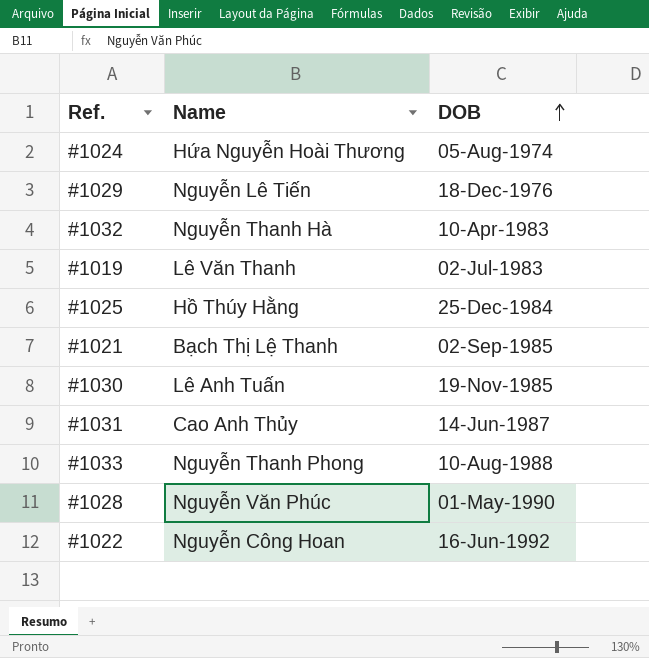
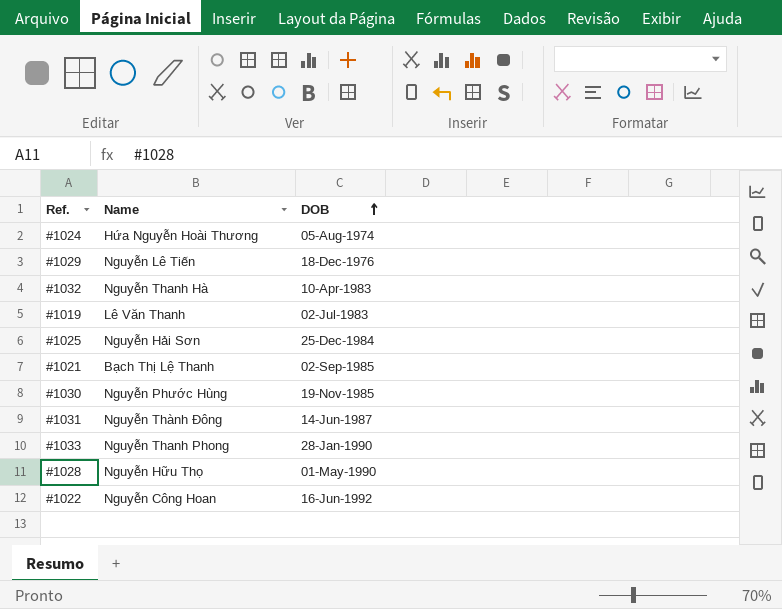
#1025 | Name: Hồ Thúy Hằng -> Nguyễn Hải Sơn
#1030 | Name: Lê Anh Tuấn -> Nguyễn Phước Hùng
#1031 | Name: Cao Anh Thủy -> Nguyễn Thành Đông
#1033 | DOB: 10-Aug-1988 -> 28-Jan-1990
#1028 | Name: Nguyễn Văn Phúc -> Nguyễn Hữu Thọ

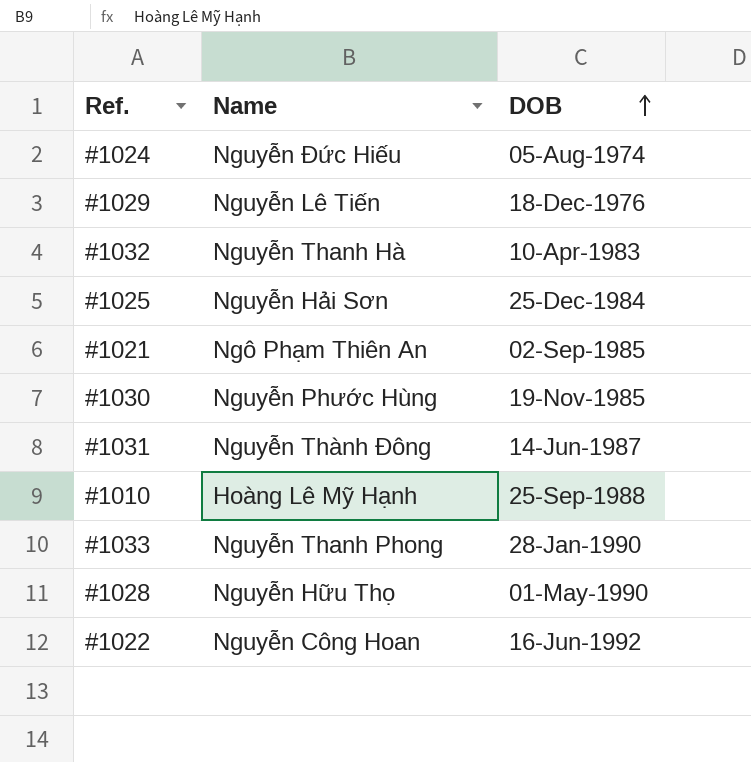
row #1019: Lê Văn Thanh | 02-Jul-1983 -> none
#1024 | Name: Hứa Nguyễn Hoài Thương -> Nguyễn Đức Hiếu
#1021 | Name: Bạch Thị Lệ Thanh -> Ngô Phạm Thiên An
row #1010: none -> Hoàng Lê Mỹ Hạnh | 25-Sep-1988

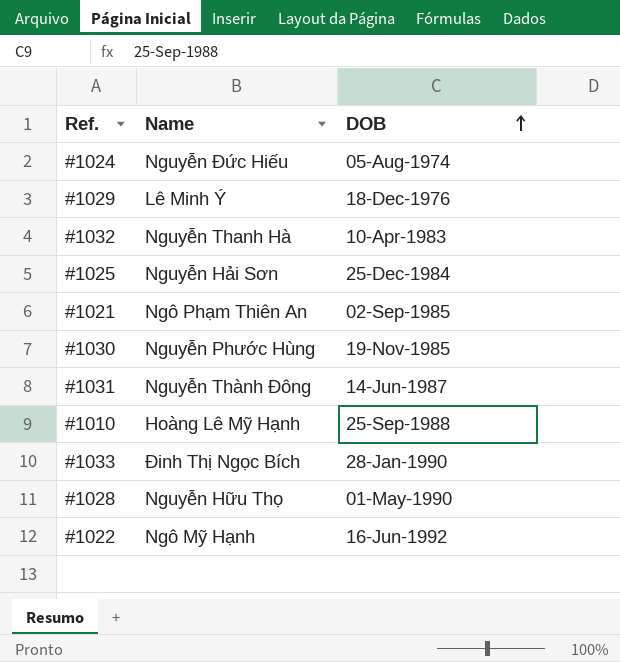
#1029 | Name: Nguyễn Lê Tiến -> Lê Minh Ý
#1033 | Name: Nguyễn Thanh Phong -> Đinh Thị Ngọc Bích
#1022 | Name: Nguyễn Công Hoan -> Ngô Mỹ Hạnh

